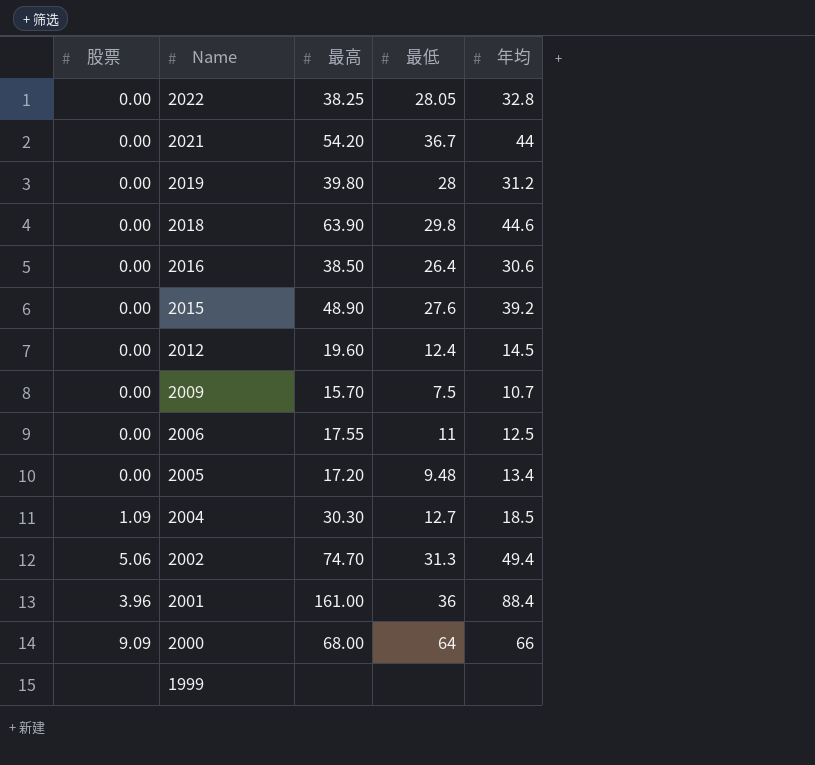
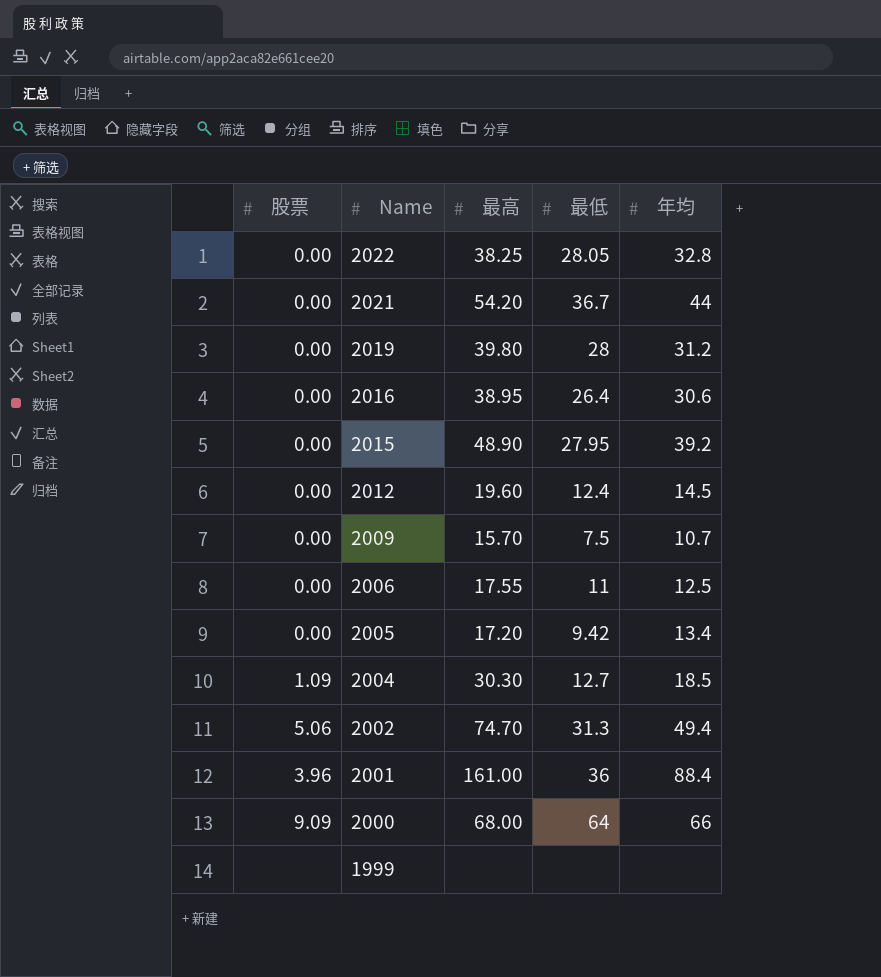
row 2018: 0.00 | 63.90 | 29.8 | 44.6 -> none
2016 | 最高: 38.50 -> 38.95
2015 | 最低: 27.6 -> 27.95
2005 | 最低: 9.48 -> 9.42

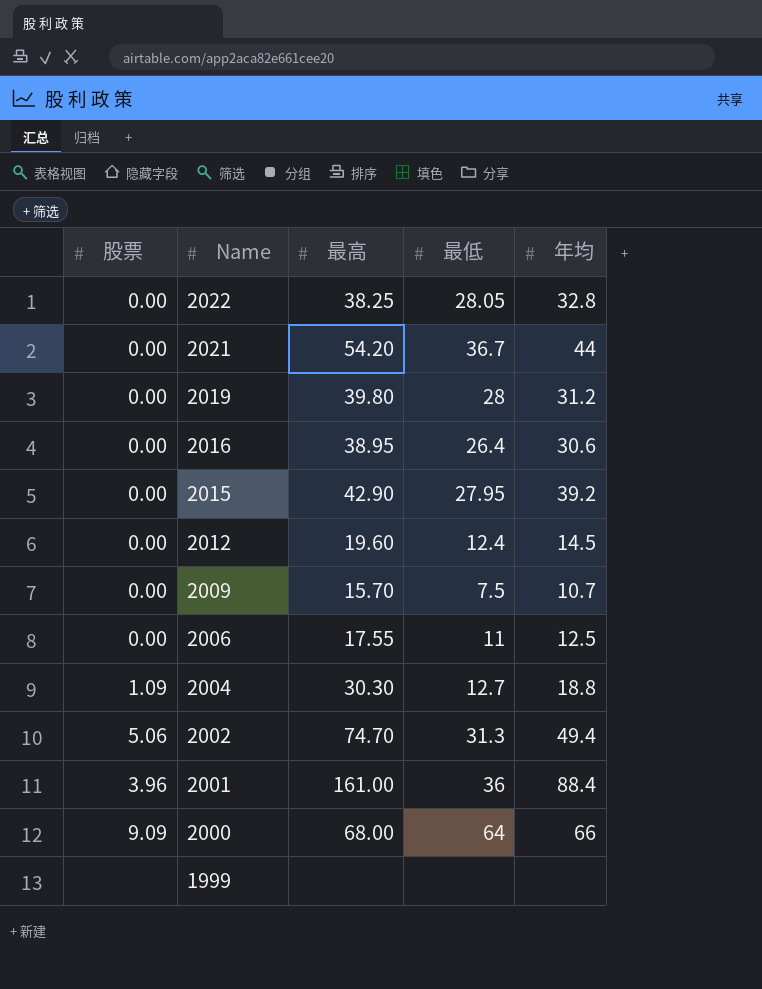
row 2005: 0.00 | 17.20 | 9.42 | 13.4 -> none
2015 | 最高: 48.90 -> 42.90
2004 | 年均: 18.5 -> 18.8

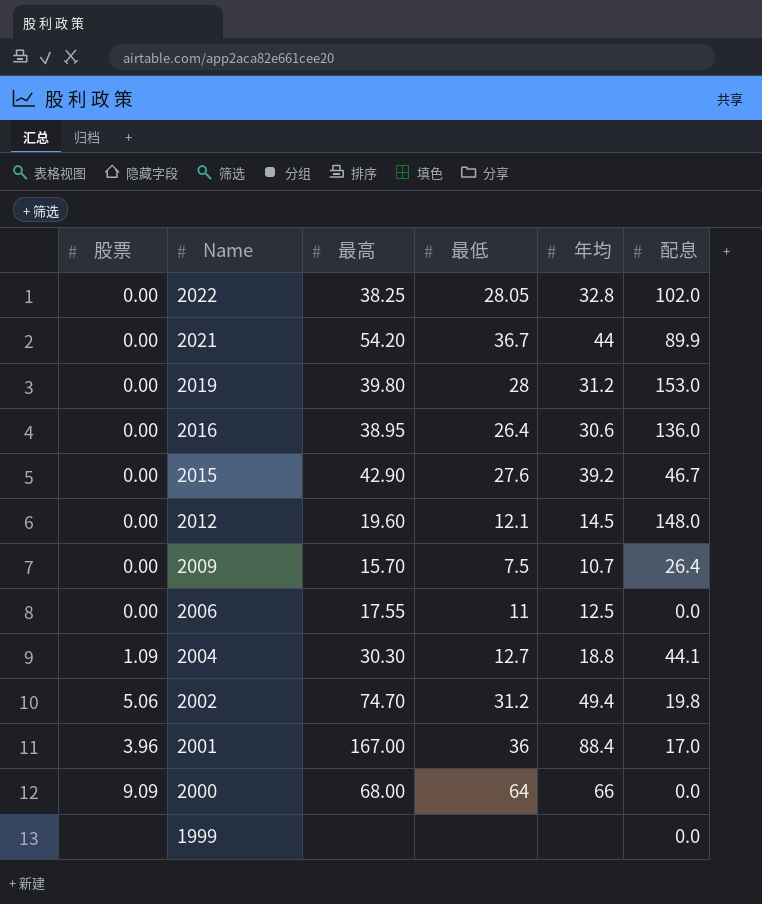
column 配息 | position: none -> 6
2015 | 最低: 27.95 -> 27.6
2012 | 最低: 12.4 -> 12.1
2002 | 最低: 31.3 -> 31.2
2001 | 最高: 161.00 -> 167.00

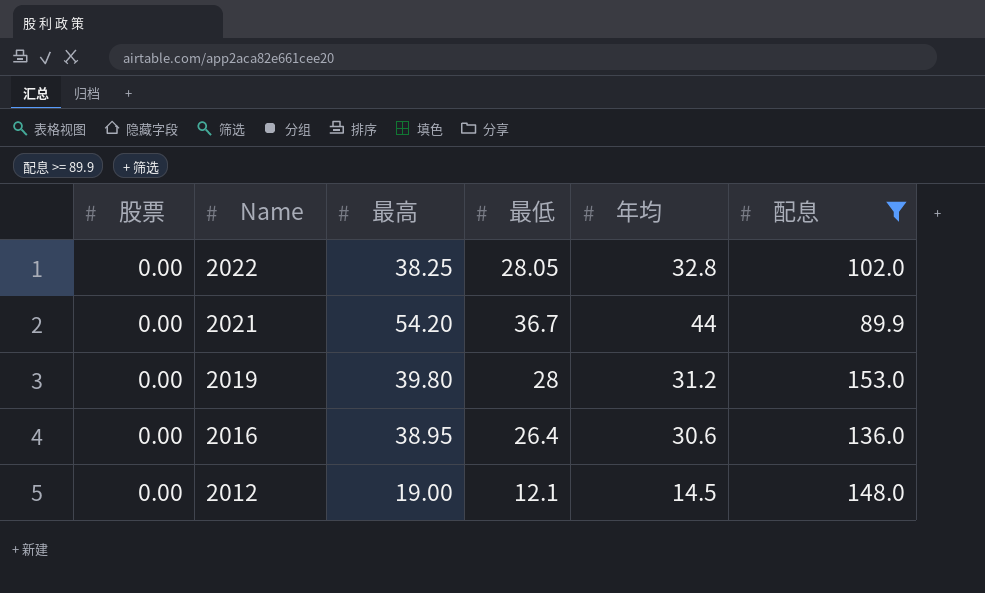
filter: none -> 配息 >= 89.9
2012 | 最高: 19.60 -> 19.00

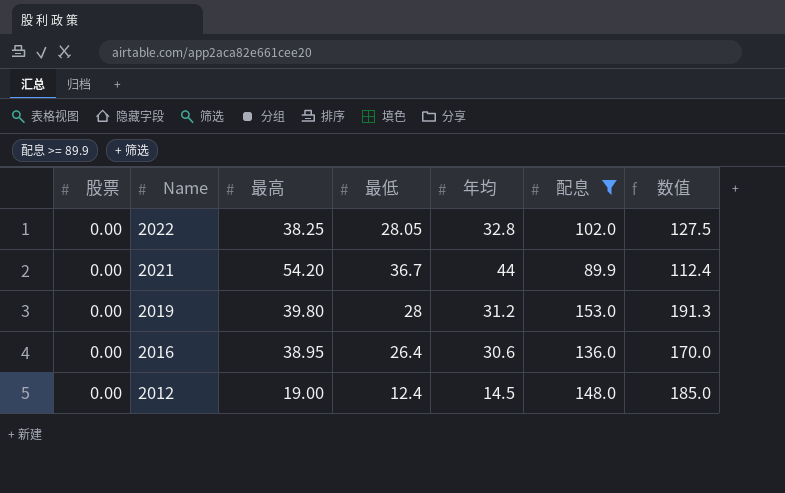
column 数值 | formula: none -> [配息] * 1.25
2012 | 最低: 12.1 -> 12.4

